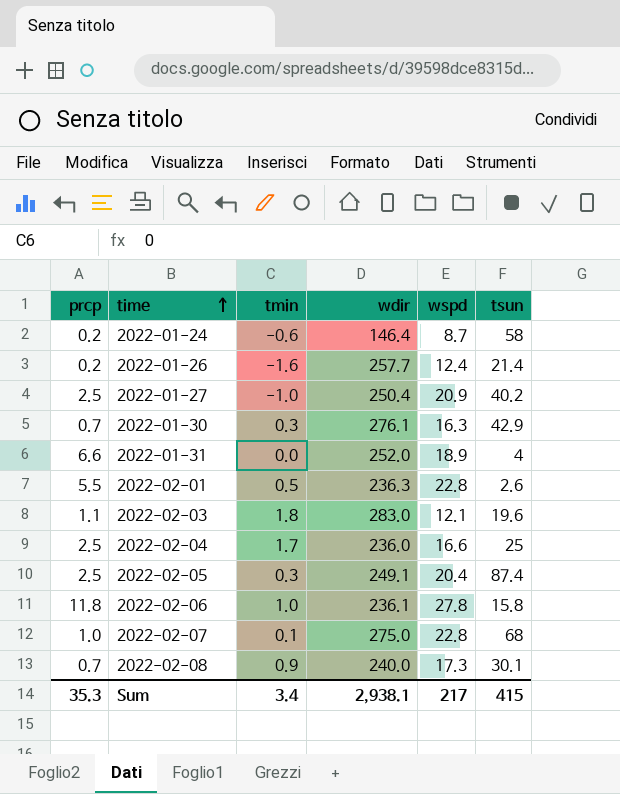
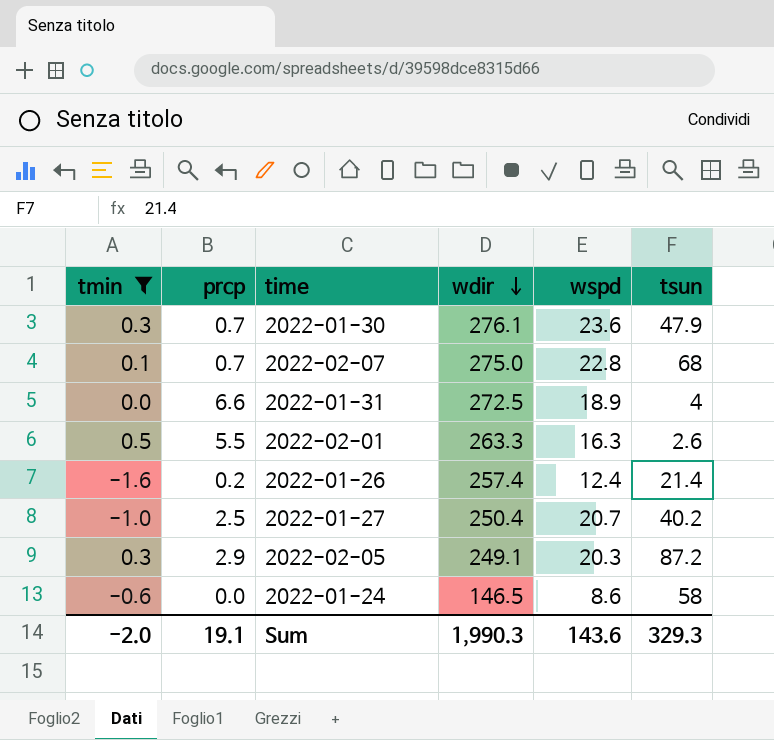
filter: none -> tmin <= 0.5
row order: time ascending -> wdir descending
column tmin | position: 3 -> 1
2022-01-30 | wspd: 16.3 -> 23.6
2022-01-30 | tsun: 42.9 -> 47.9
2022-02-07 | prcp: 1.0 -> 0.7
2022-01-31 | wdir: 252.0 -> 272.5
2022-02-01 | wdir: 236.3 -> 263.3
2022-02-01 | wspd: 22.8 -> 16.3
2022-01-26 | wdir: 257.7 -> 257.4
2022-01-27 | wspd: 20.9 -> 20.7
2022-02-05 | prcp: 2.5 -> 2.9
2022-02-05 | wspd: 20.4 -> 20.3
2022-02-05 | tsun: 87.4 -> 87.2
2022-01-24 | prcp: 0.2 -> 0.0
2022-01-24 | wdir: 146.4 -> 146.5
2022-01-24 | wspd: 8.7 -> 8.6
Sum | tmin: 3.4 -> -2.0
Sum | prcp: 35.3 -> 19.1
Sum | wdir: 2,938.1 -> 1,990.3
Sum | wspd: 217 -> 143.6
Sum | tsun: 415 -> 329.3

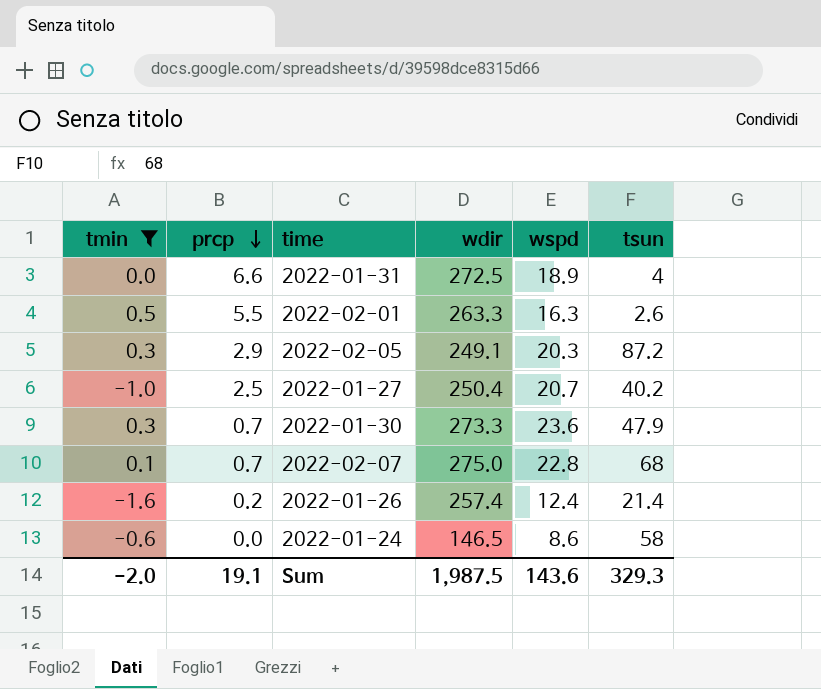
row order: wdir descending -> prcp descending
2022-01-30 | wdir: 276.1 -> 273.3
Sum | wdir: 1,990.3 -> 1,987.5

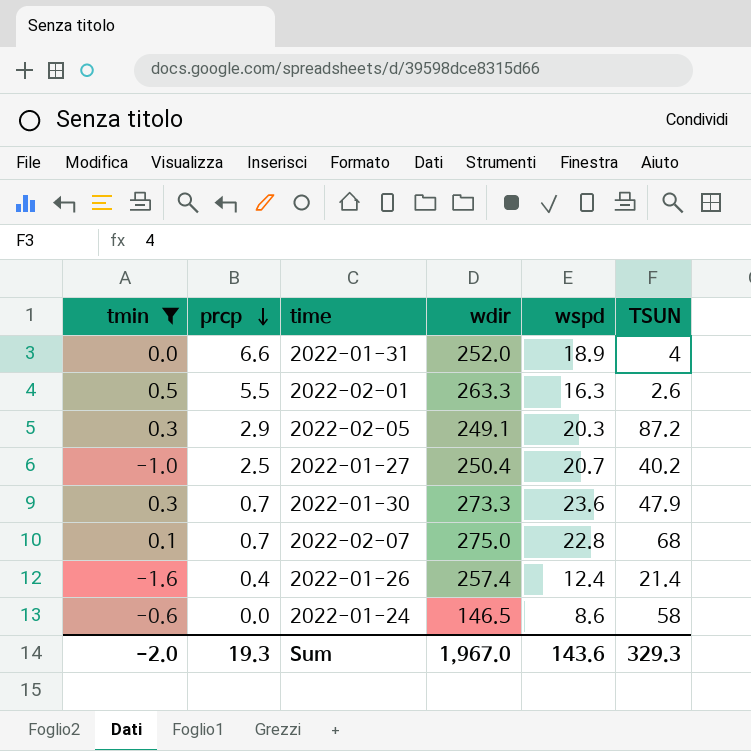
column name: tsun -> TSUN
2022-01-31 | wdir: 272.5 -> 252.0
2022-01-26 | prcp: 0.2 -> 0.4
Sum | prcp: 19.1 -> 19.3
Sum | wdir: 1,987.5 -> 1,967.0

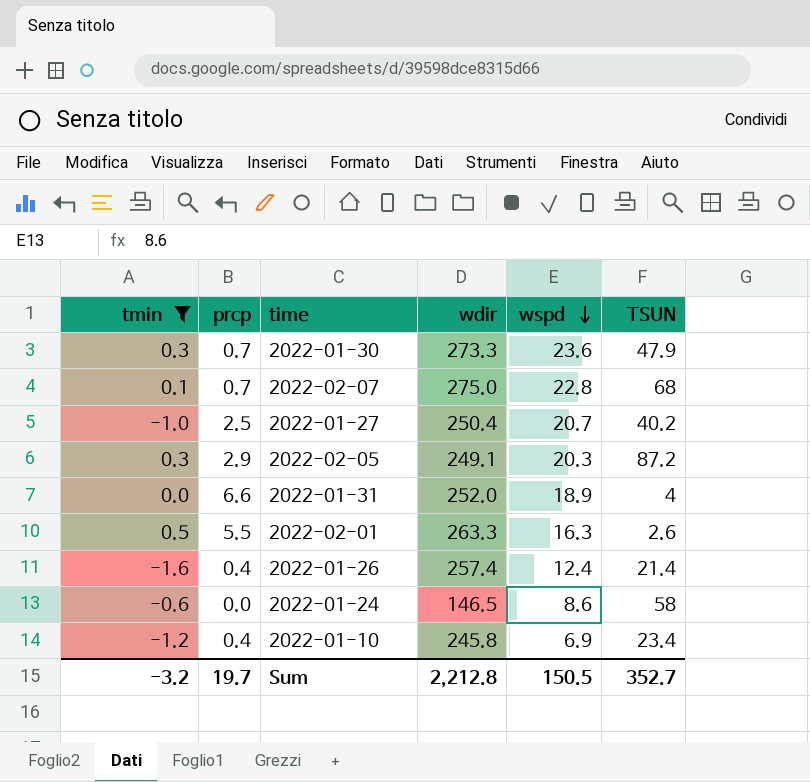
row order: prcp descending -> wspd descending
row 2022-01-10: none -> -1.2 | 0.4 | 245.8 | 6.9 | 23.4
Sum | tmin: -2.0 -> -3.2
Sum | prcp: 19.3 -> 19.7
Sum | wdir: 1,967.0 -> 2,212.8
Sum | wspd: 143.6 -> 150.5
Sum | TSUN: 329.3 -> 352.7

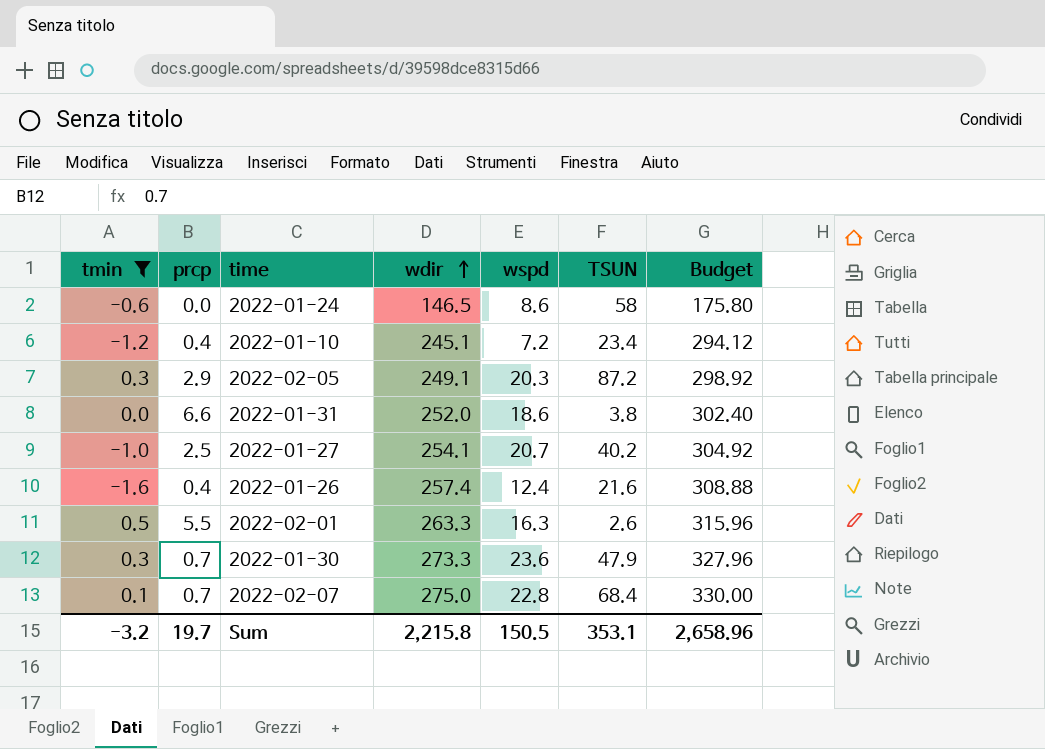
row order: wspd descending -> wdir ascending
column Budget | formula: none -> [wdir] * 1.2
2022-01-10 | wdir: 245.8 -> 245.1
2022-01-10 | wspd: 6.9 -> 7.2
2022-01-31 | wspd: 18.9 -> 18.6
2022-01-31 | TSUN: 4 -> 3.8
2022-01-27 | wdir: 250.4 -> 254.1
2022-01-26 | TSUN: 21.4 -> 21.6
2022-02-07 | TSUN: 68 -> 68.4
Sum | wdir: 2,212.8 -> 2,215.8
Sum | TSUN: 352.7 -> 353.1

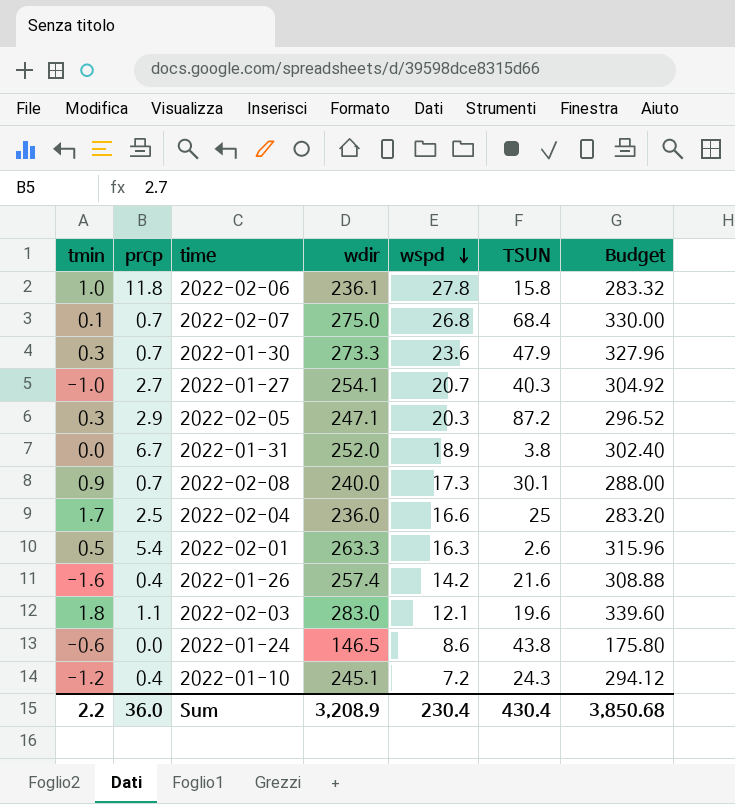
filter: tmin <= 0.5 -> none
row order: wdir ascending -> wspd descending
2022-02-07 | wspd: 22.8 -> 26.8
2022-01-27 | prcp: 2.5 -> 2.7
2022-01-27 | TSUN: 40.2 -> 40.3
2022-02-05 | wdir: 249.1 -> 247.1
2022-02-05 | Budget: 298.92 -> 296.52
2022-01-31 | prcp: 6.6 -> 6.7
2022-01-31 | wspd: 18.6 -> 18.9
2022-02-01 | prcp: 5.5 -> 5.4
2022-01-26 | wspd: 12.4 -> 14.2
2022-01-24 | TSUN: 58 -> 43.8
2022-01-10 | TSUN: 23.4 -> 24.3
Sum | tmin: -3.2 -> 2.2
Sum | prcp: 19.7 -> 36.0
Sum | wdir: 2,215.8 -> 3,208.9
Sum | wspd: 150.5 -> 230.4
Sum | TSUN: 353.1 -> 430.4
Sum | Budget: 2,658.96 -> 3,850.68

